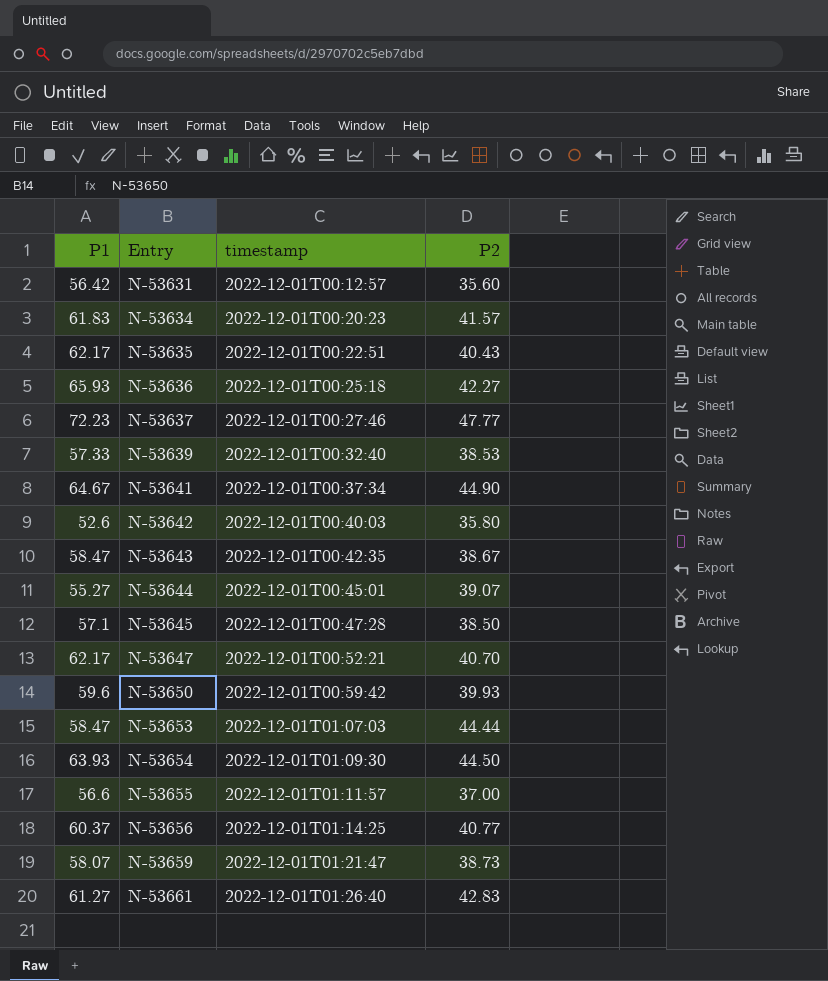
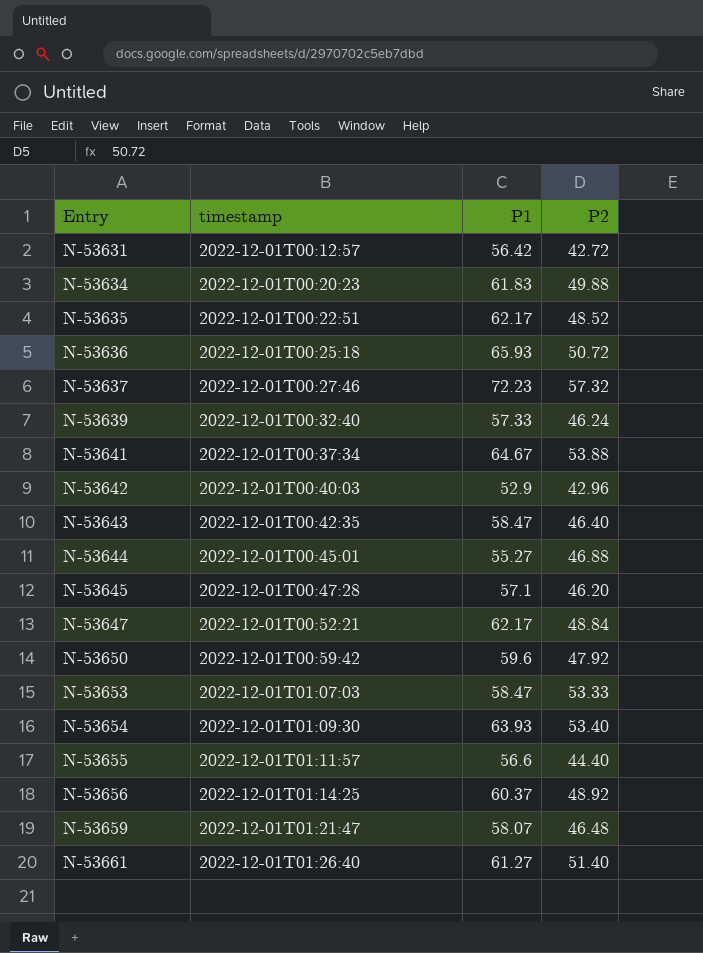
column P1 | position: 1 -> 3
N-53631 | P2: 35.60 -> 42.72
N-53634 | P2: 41.57 -> 49.88
N-53635 | P2: 40.43 -> 48.52
N-53636 | P2: 42.27 -> 50.72
N-53637 | P2: 47.77 -> 57.32
N-53639 | P2: 38.53 -> 46.24
N-53641 | P2: 44.90 -> 53.88
N-53642 | P1: 52.6 -> 52.9
N-53642 | P2: 35.80 -> 42.96
N-53643 | P2: 38.67 -> 46.40
N-53644 | P2: 39.07 -> 46.88
N-53645 | P2: 38.50 -> 46.20
N-53647 | P2: 40.70 -> 48.84
N-53650 | P2: 39.93 -> 47.92
N-53653 | P2: 44.44 -> 53.33
N-53654 | P2: 44.50 -> 53.40
N-53655 | P2: 37.00 -> 44.40
N-53656 | P2: 40.77 -> 48.92
N-53659 | P2: 38.73 -> 46.48
N-53661 | P2: 42.83 -> 51.40

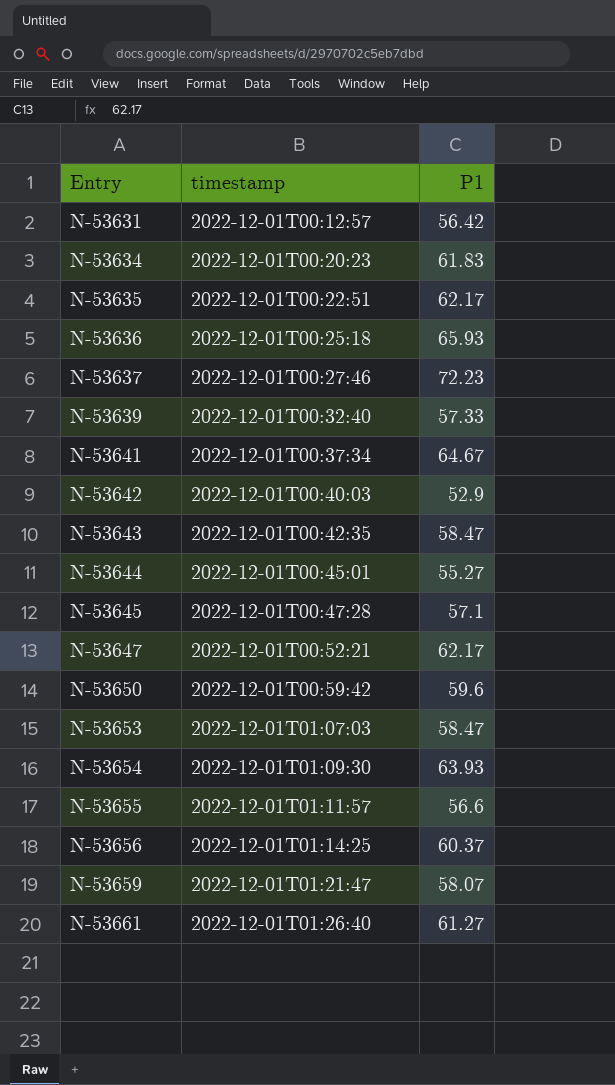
column P2 | position: 4 -> none

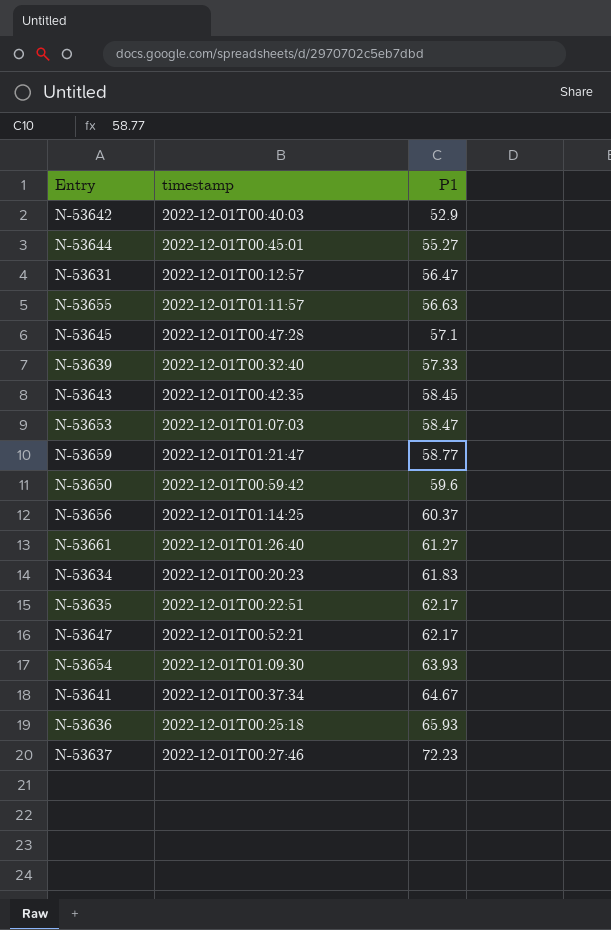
row order: Entry ascending -> P1 ascending
N-53631 | P1: 56.42 -> 56.47
N-53655 | P1: 56.6 -> 56.63
N-53643 | P1: 58.47 -> 58.45
N-53659 | P1: 58.07 -> 58.77

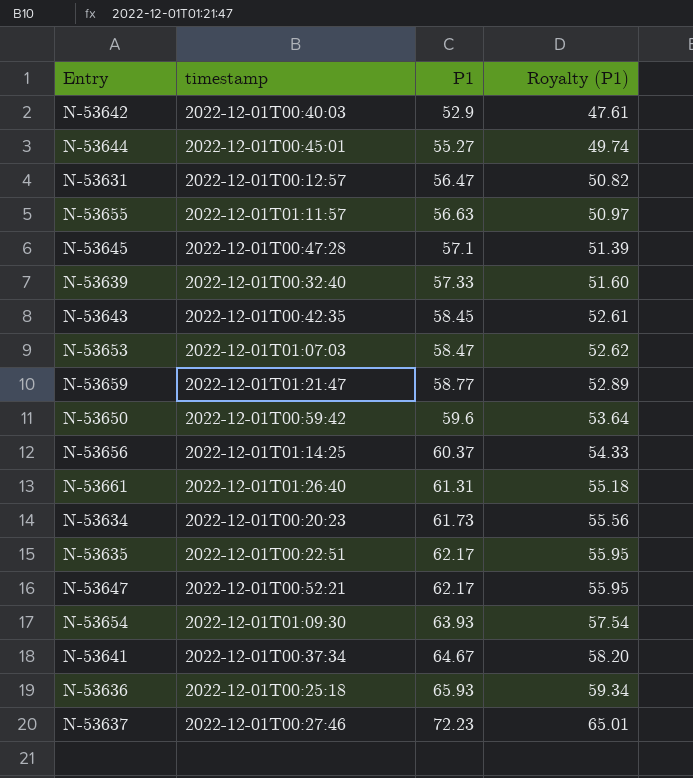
column Royalty (P1) | formula: none -> [P1] * 0.9
N-53661 | P1: 61.27 -> 61.31
N-53634 | P1: 61.83 -> 61.73

